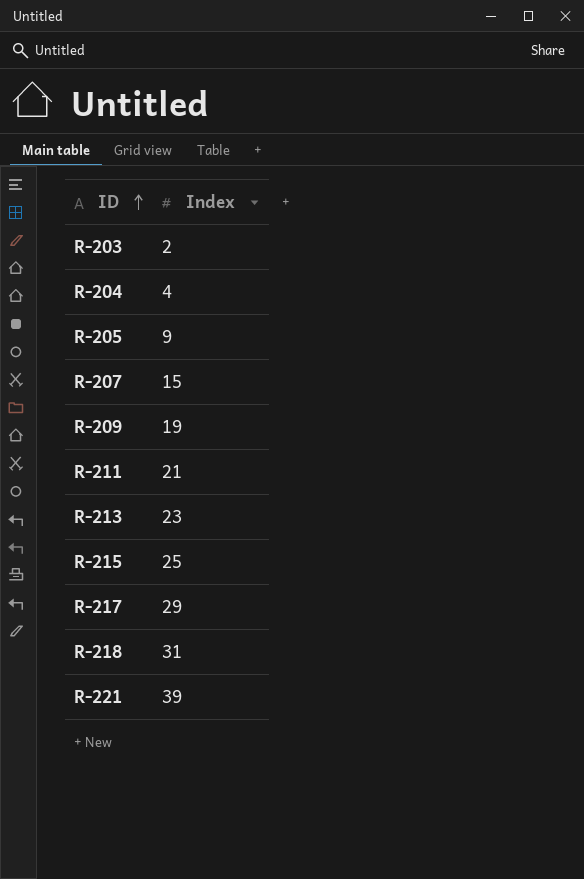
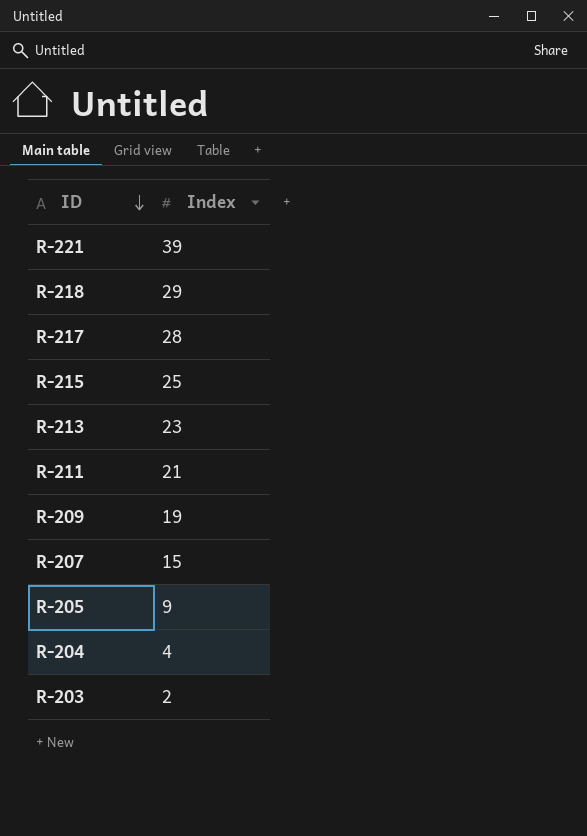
row order: ID ascending -> ID descending
R-218 | Index: 31 -> 29
R-217 | Index: 29 -> 28

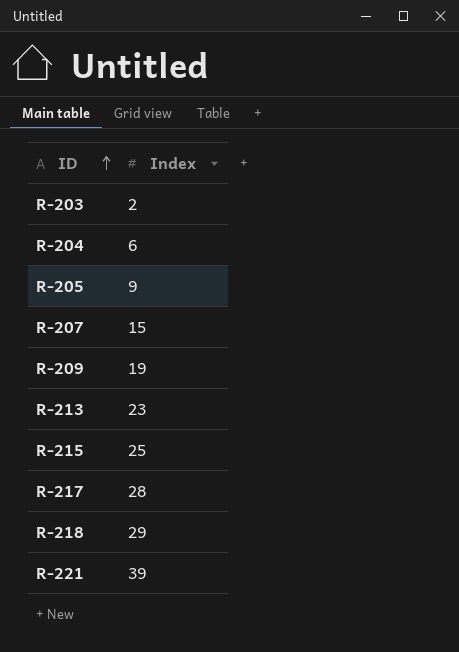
row order: ID descending -> ID ascending
row R-211: 21 -> none
R-204 | Index: 4 -> 6

